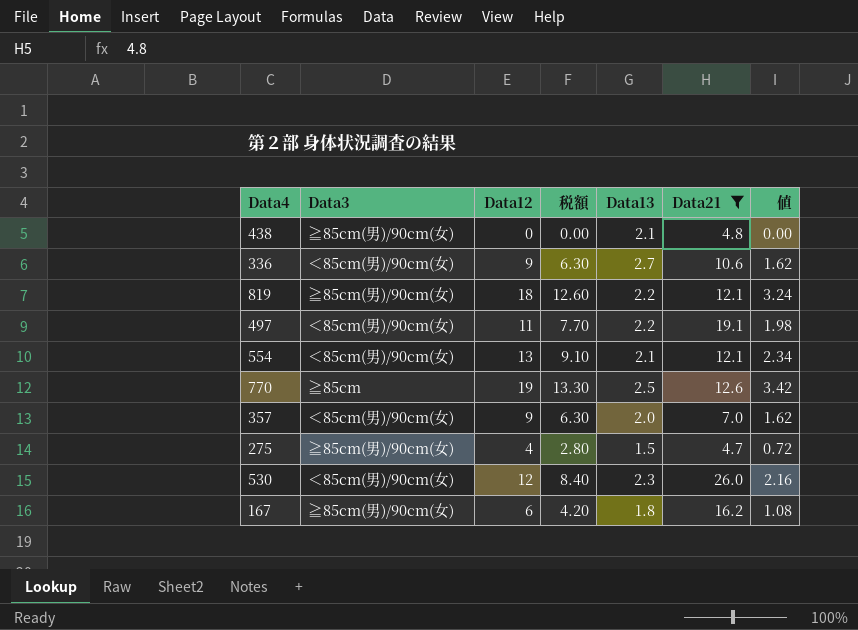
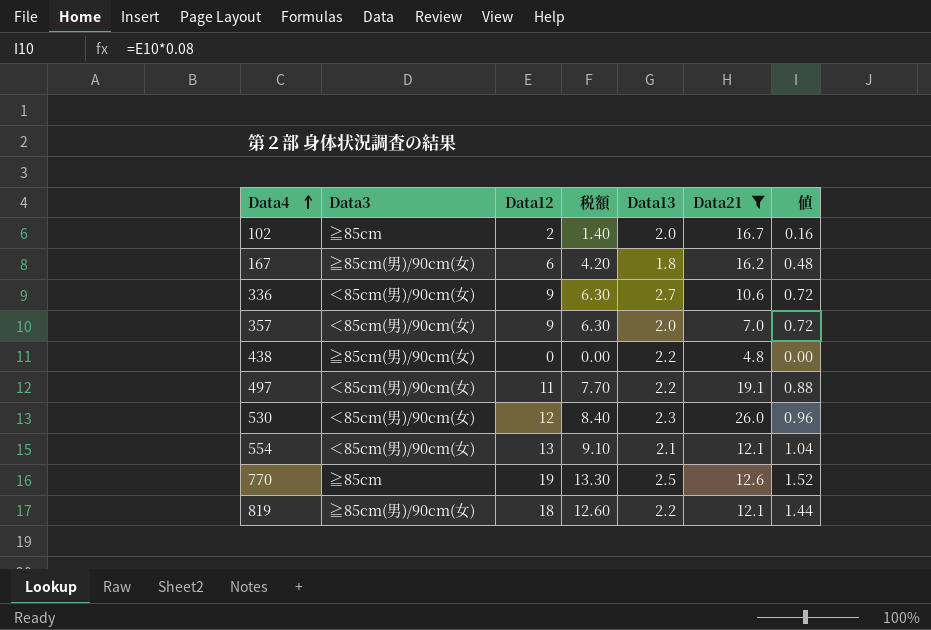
row order: none -> Data4 ascending
column 値 | formula: [Data12] * 0.18 -> [Data12] * 0.08
row 275: ≧85cm(男)/90cm(女) | 4 | 2.80 | 1.5 | 4.7 | 0.72 -> none
row 102: none -> ≧85cm | 2 | 1.40 | 2.0 | 16.7 | 0.16
438 | Data13: 2.1 -> 2.2

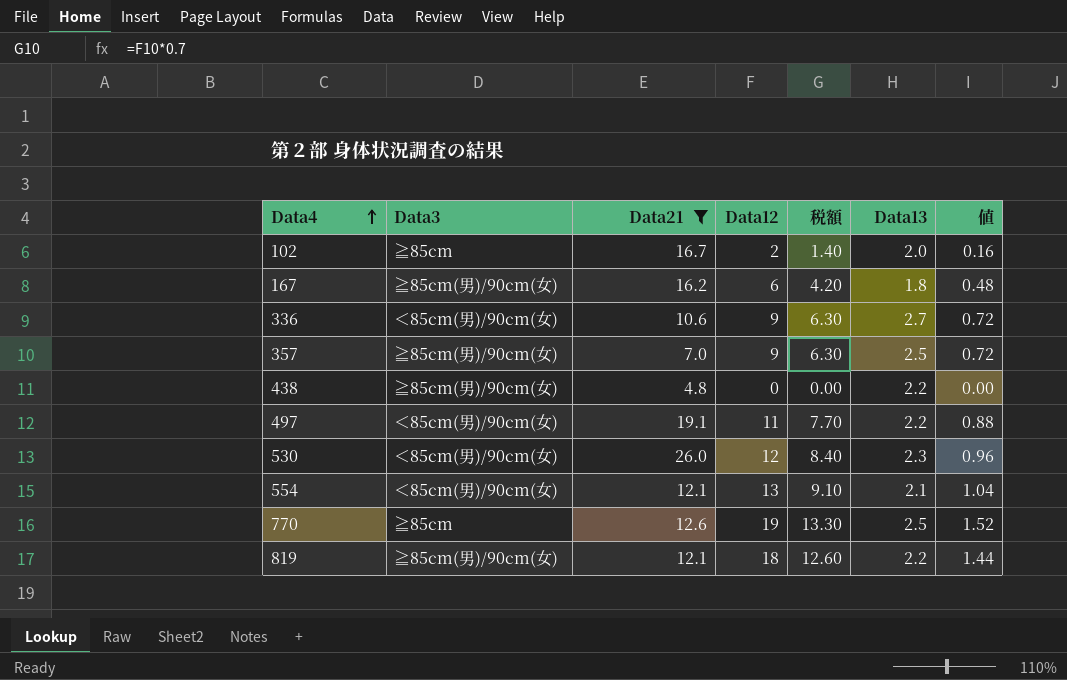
column Data21 | position: 6 -> 3
357 | Data3: ＜85cm(男)/90cm(女) -> ≧85cm(男)/90cm(女)
357 | Data13: 2.0 -> 2.5

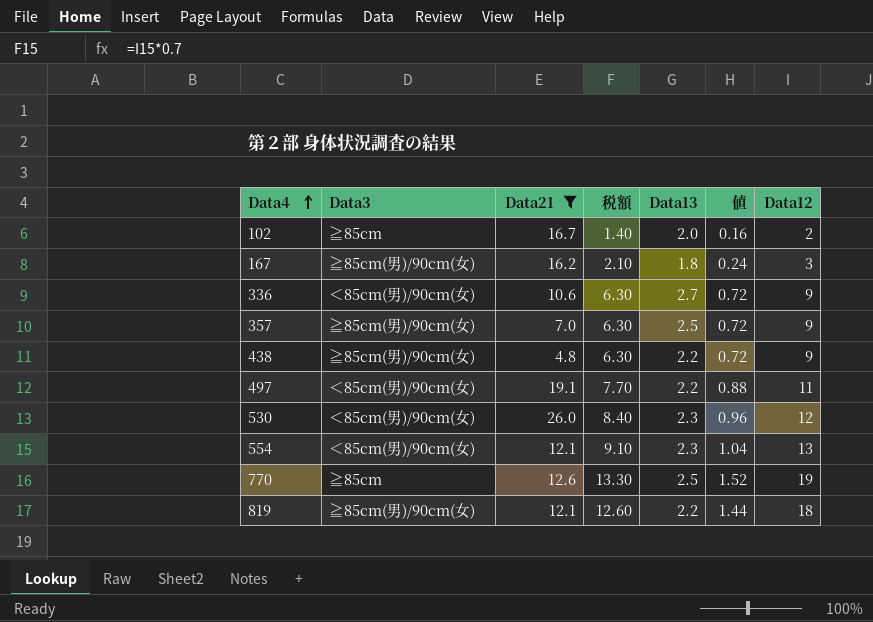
column Data12 | position: 4 -> 7
167 | 税額: 4.20 -> 2.10
167 | 値: 0.48 -> 0.24
167 | Data12: 6 -> 3
438 | 税額: 0.00 -> 6.30
438 | 値: 0.00 -> 0.72
438 | Data12: 0 -> 9
554 | Data13: 2.1 -> 2.3

